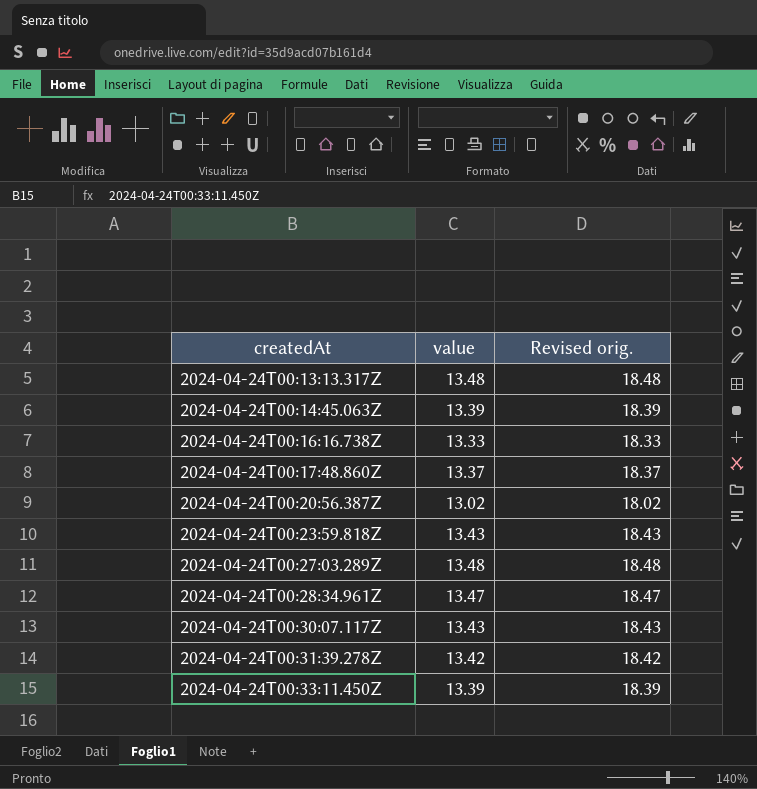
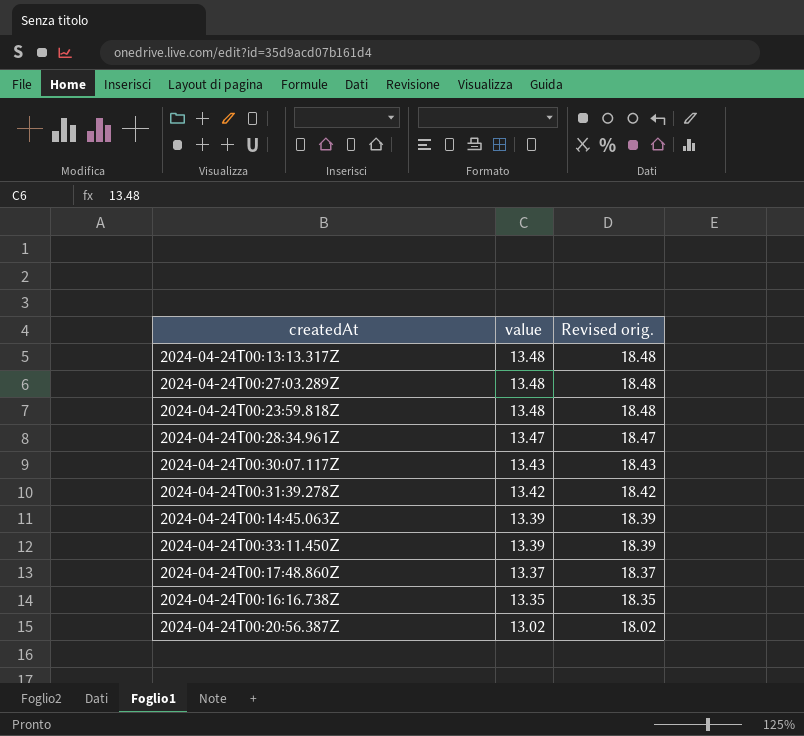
row order: createdAt ascending -> value descending
2024-04-24T00:23:59.818Z | value: 13.43 -> 13.48
2024-04-24T00:23:59.818Z | Revised orig.: 18.43 -> 18.48
2024-04-24T00:16:16.738Z | value: 13.33 -> 13.35
2024-04-24T00:16:16.738Z | Revised orig.: 18.33 -> 18.35

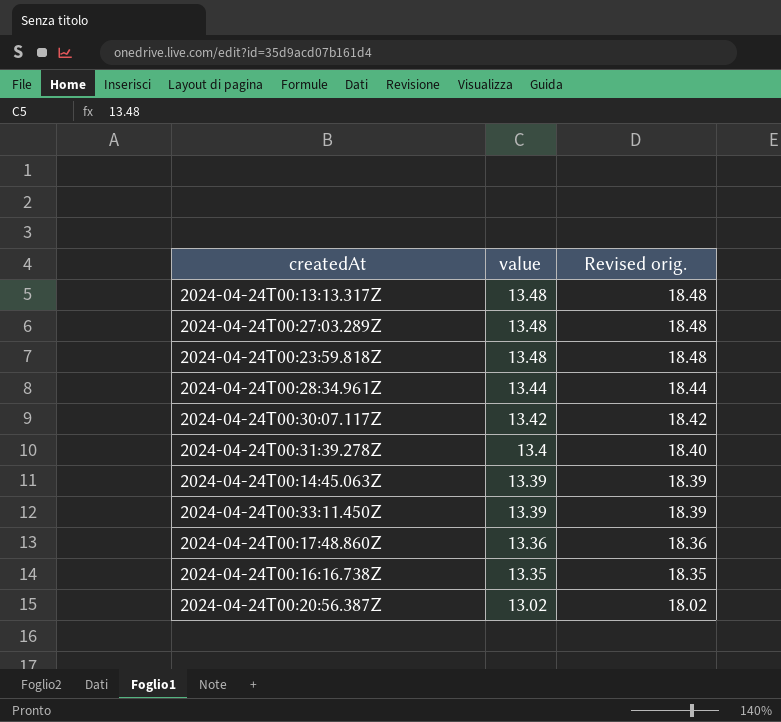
2024-04-24T00:28:34.961Z | value: 13.47 -> 13.44
2024-04-24T00:28:34.961Z | Revised orig.: 18.47 -> 18.44
2024-04-24T00:30:07.117Z | value: 13.43 -> 13.42
2024-04-24T00:30:07.117Z | Revised orig.: 18.43 -> 18.42
2024-04-24T00:31:39.278Z | value: 13.42 -> 13.4
2024-04-24T00:31:39.278Z | Revised orig.: 18.42 -> 18.40
2024-04-24T00:17:48.860Z | value: 13.37 -> 13.36
2024-04-24T00:17:48.860Z | Revised orig.: 18.37 -> 18.36

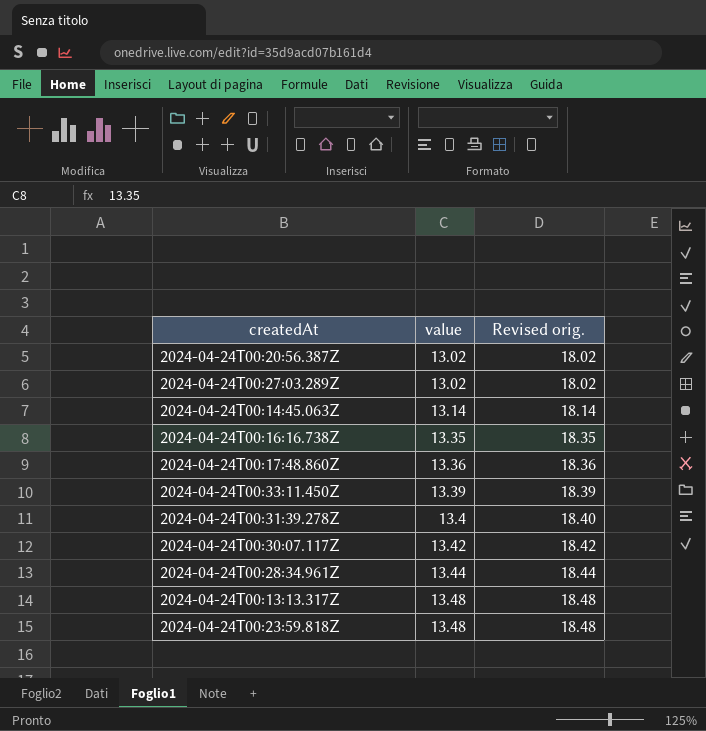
row order: value descending -> value ascending
2024-04-24T00:27:03.289Z | value: 13.48 -> 13.02
2024-04-24T00:27:03.289Z | Revised orig.: 18.48 -> 18.02
2024-04-24T00:14:45.063Z | value: 13.39 -> 13.14
2024-04-24T00:14:45.063Z | Revised orig.: 18.39 -> 18.14

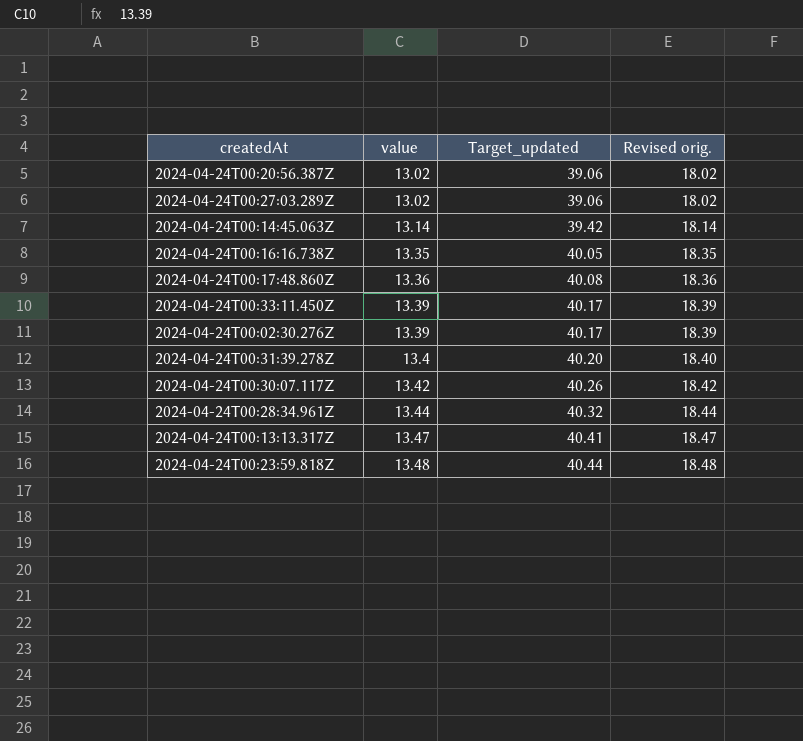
column Target_updated | formula: none -> [value] * 3
row 2024-04-24T00:02:30.276Z: none -> 13.39 | 40.17 | 18.39
2024-04-24T00:13:13.317Z | value: 13.48 -> 13.47
2024-04-24T00:13:13.317Z | Revised orig.: 18.48 -> 18.47

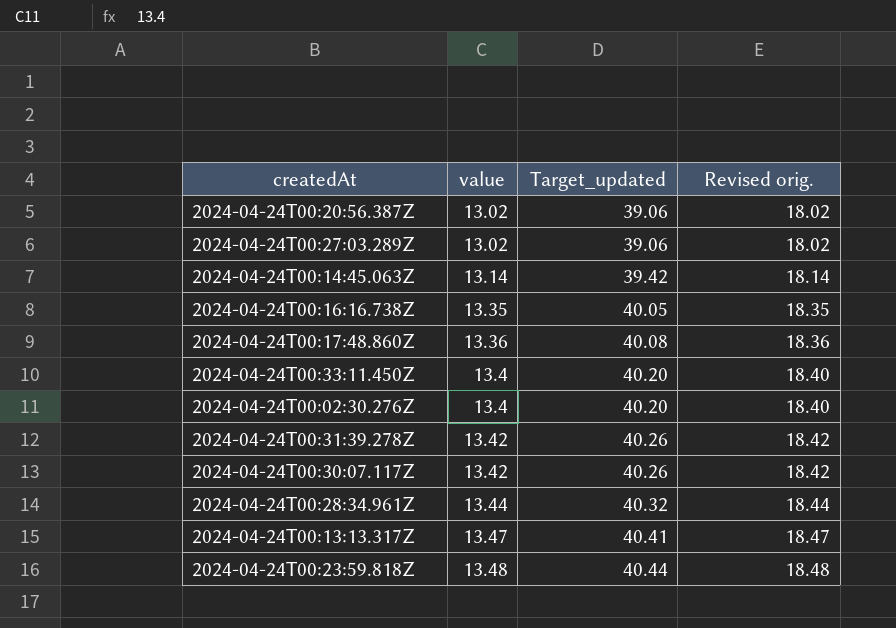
2024-04-24T00:33:11.450Z | value: 13.39 -> 13.4
2024-04-24T00:33:11.450Z | Target_updated: 40.17 -> 40.20
2024-04-24T00:33:11.450Z | Revised orig.: 18.39 -> 18.40
2024-04-24T00:02:30.276Z | value: 13.39 -> 13.4
2024-04-24T00:02:30.276Z | Target_updated: 40.17 -> 40.20
2024-04-24T00:02:30.276Z | Revised orig.: 18.39 -> 18.40
2024-04-24T00:31:39.278Z | value: 13.4 -> 13.42
2024-04-24T00:31:39.278Z | Target_updated: 40.20 -> 40.26
2024-04-24T00:31:39.278Z | Revised orig.: 18.40 -> 18.42

